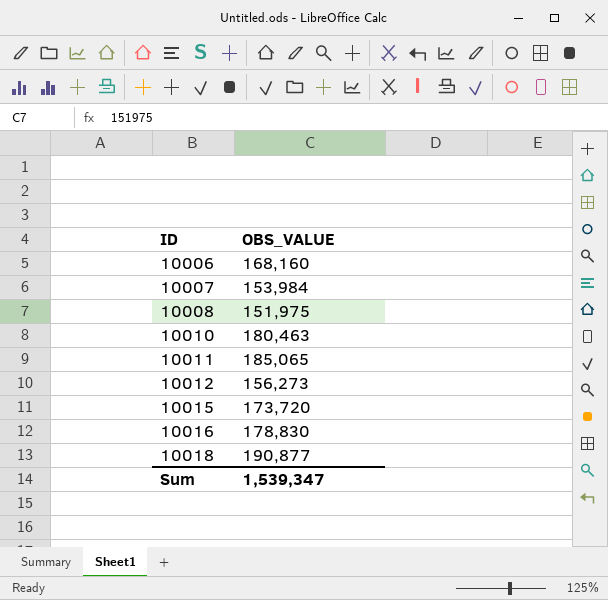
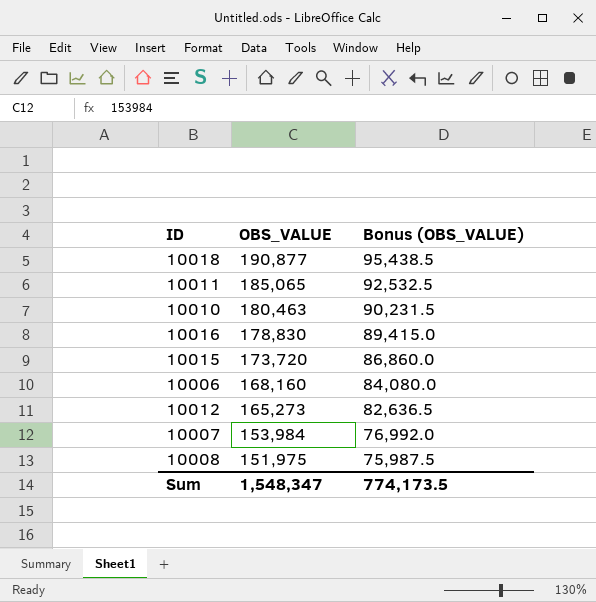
row order: ID ascending -> OBS_VALUE descending
column Bonus (OBS_VALUE) | formula: none -> [OBS_VALUE] * 0.5
10012 | OBS_VALUE: 156,273 -> 165,273
Sum | OBS_VALUE: 1,539,347 -> 1,548,347

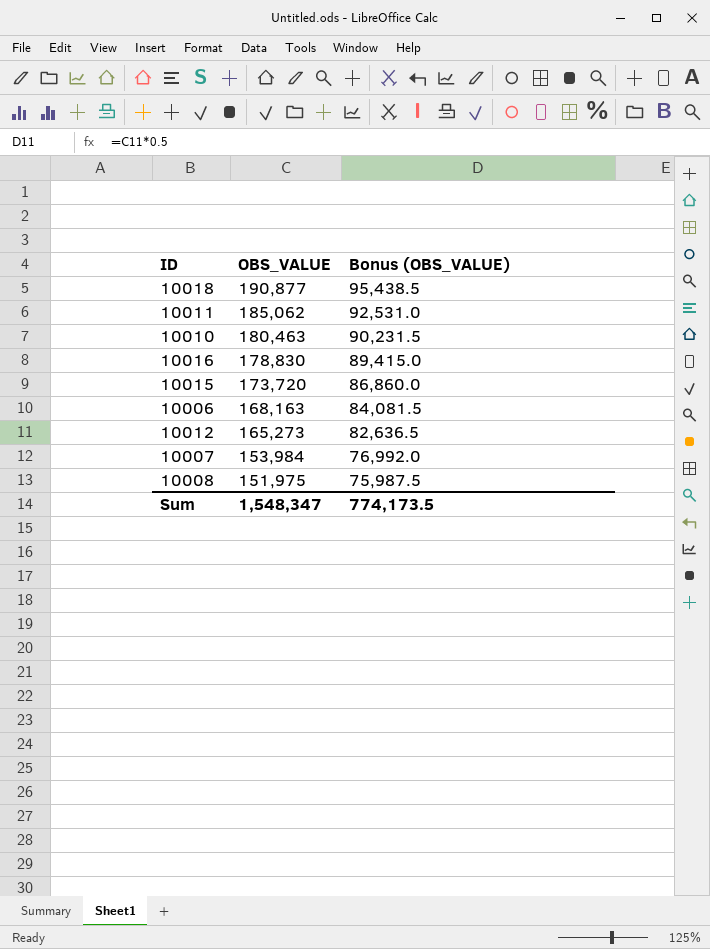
10011 | OBS_VALUE: 185,065 -> 185,062
10011 | Bonus (OBS_VALUE): 92,532.5 -> 92,531.0
10006 | OBS_VALUE: 168,160 -> 168,163
10006 | Bonus (OBS_VALUE): 84,080.0 -> 84,081.5

